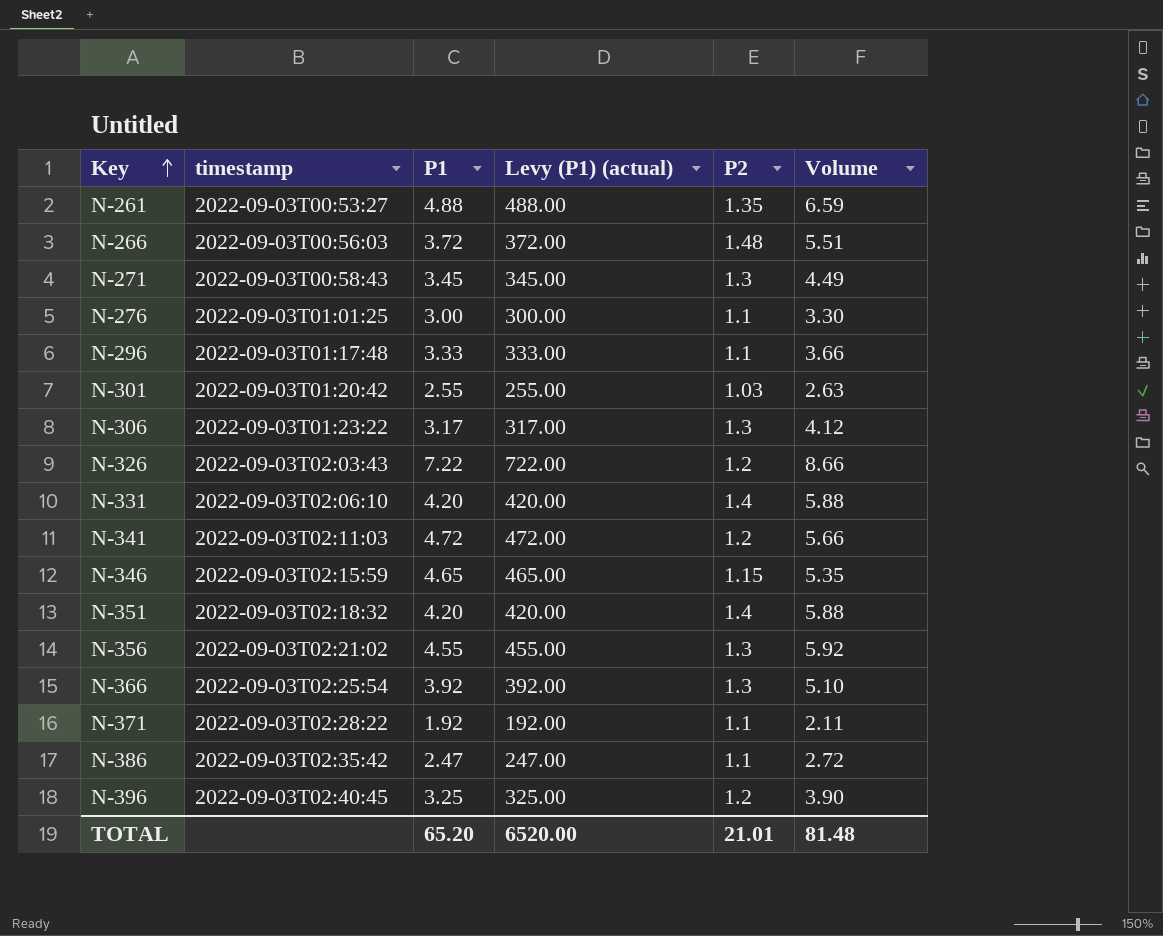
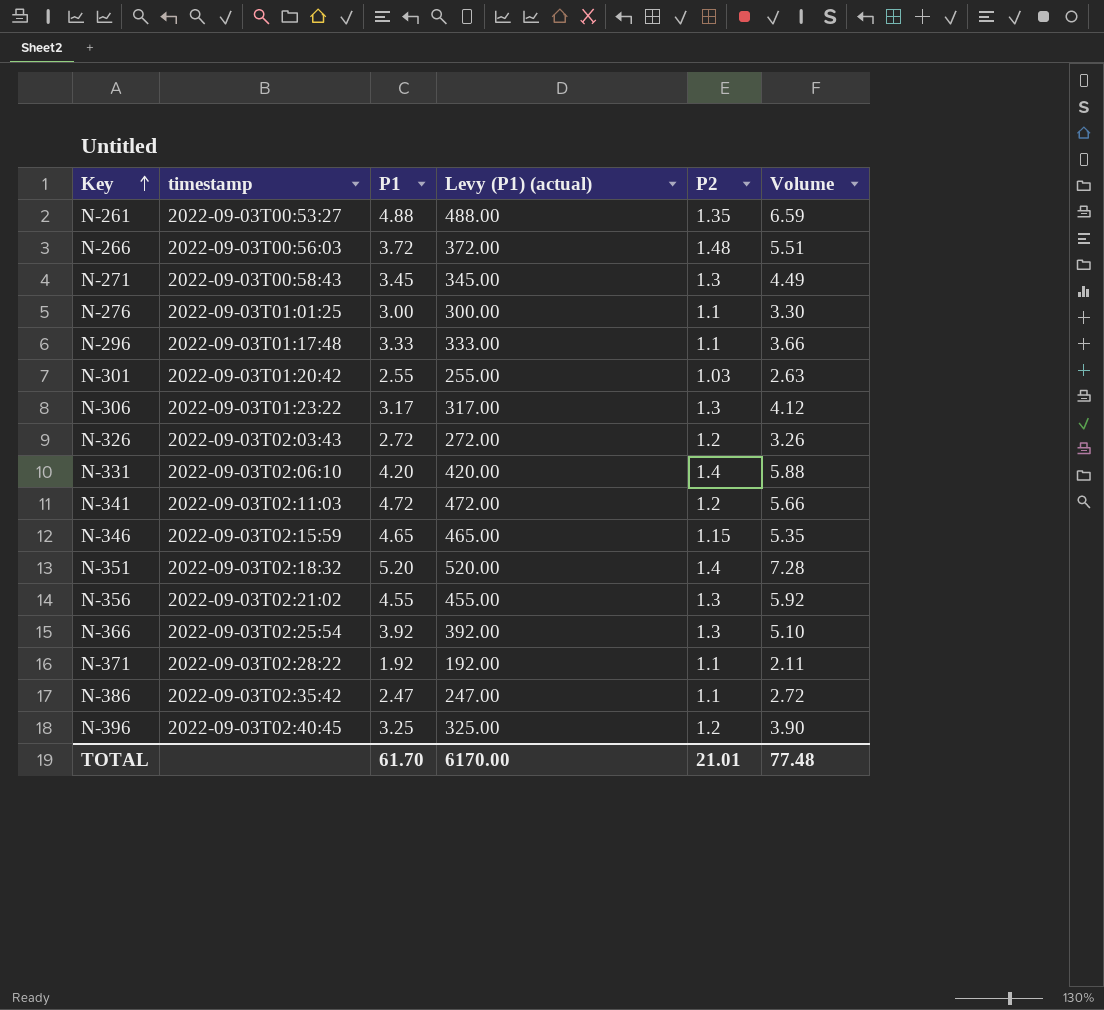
N-326 | P1: 7.22 -> 2.72
N-326 | Levy (P1) (actual): 722.00 -> 272.00
N-326 | Volume: 8.66 -> 3.26
N-351 | P1: 4.20 -> 5.20
N-351 | Levy (P1) (actual): 420.00 -> 520.00
N-351 | Volume: 5.88 -> 7.28
TOTAL | P1: 65.20 -> 61.70
TOTAL | Levy (P1) (actual): 6520.00 -> 6170.00
TOTAL | Volume: 81.48 -> 77.48

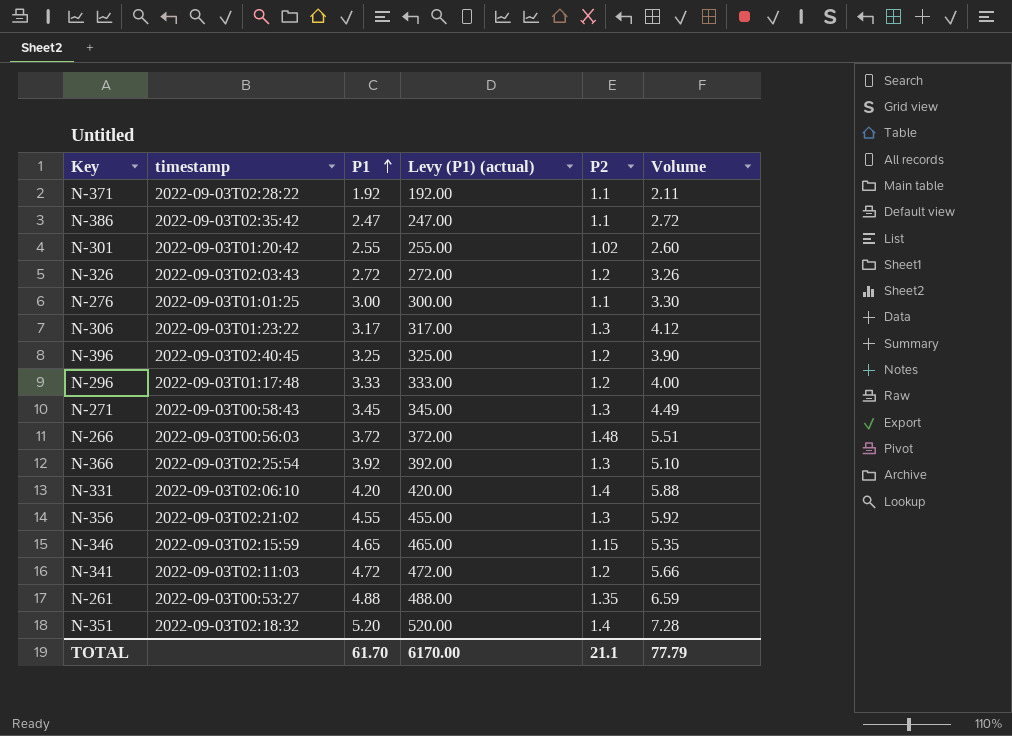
row order: Key ascending -> P1 ascending
N-301 | P2: 1.03 -> 1.02
N-301 | Volume: 2.63 -> 2.60
N-296 | P2: 1.1 -> 1.2
N-296 | Volume: 3.66 -> 4.00
TOTAL | P2: 21.01 -> 21.1
TOTAL | Volume: 77.48 -> 77.79

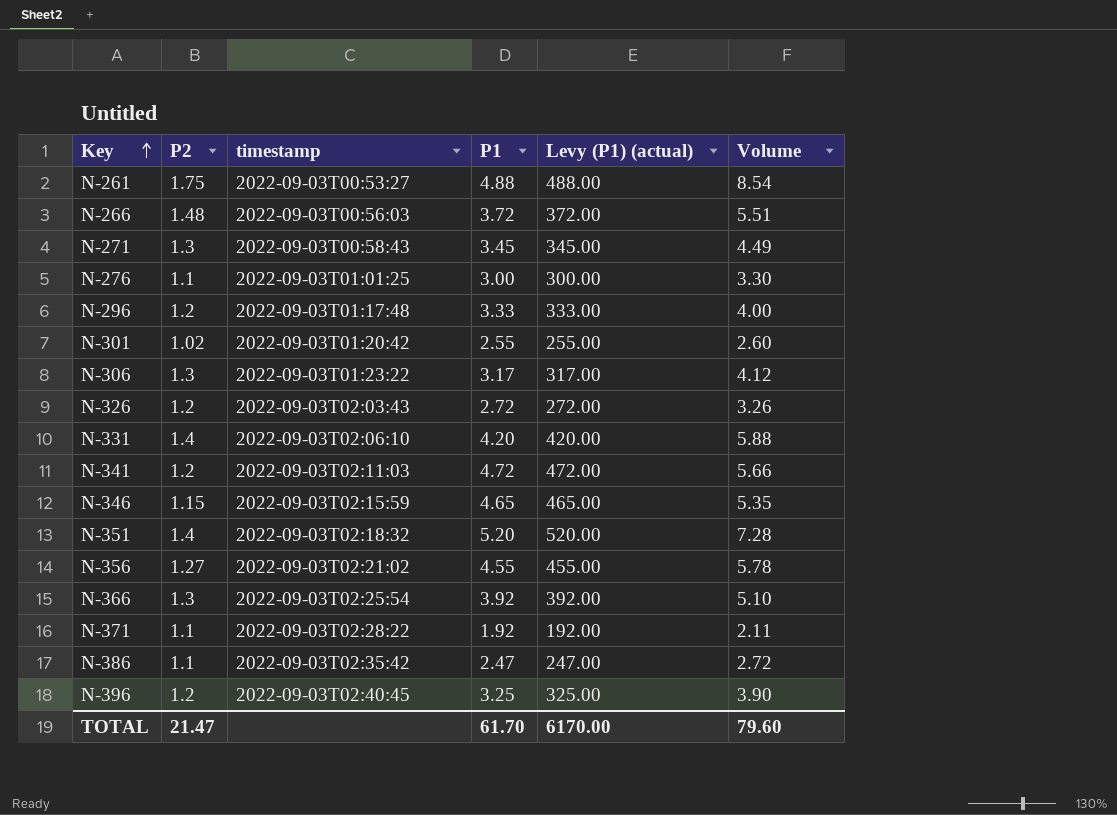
row order: P1 ascending -> Key ascending
column P2 | position: 5 -> 2
N-261 | P2: 1.35 -> 1.75
N-261 | Volume: 6.59 -> 8.54
N-356 | P2: 1.3 -> 1.27
N-356 | Volume: 5.92 -> 5.78
TOTAL | P2: 21.1 -> 21.47
TOTAL | Volume: 77.79 -> 79.60

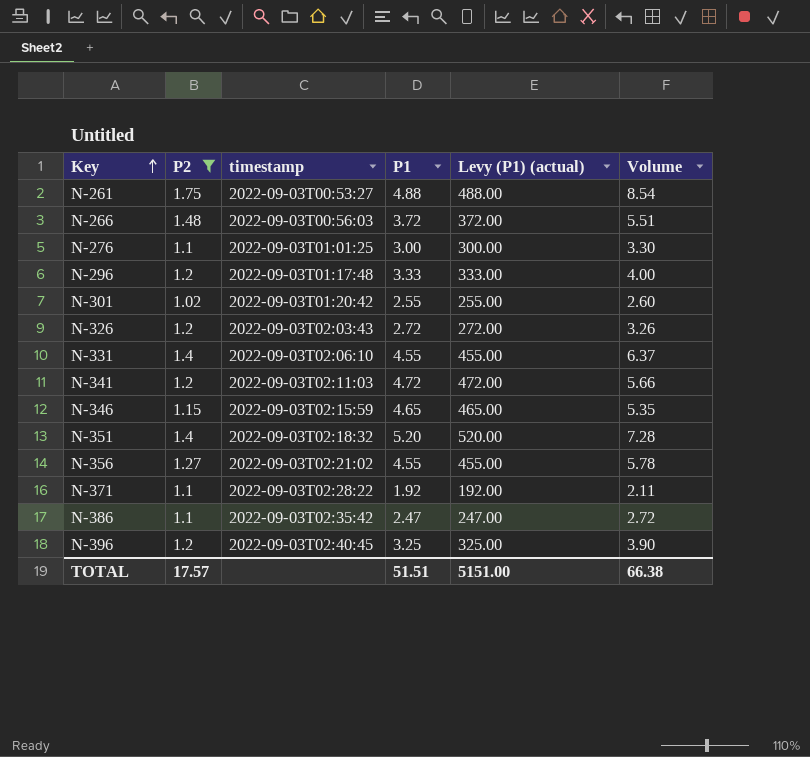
filter: none -> P2 != 1.3
N-331 | P1: 4.20 -> 4.55
N-331 | Levy (P1) (actual): 420.00 -> 455.00
N-331 | Volume: 5.88 -> 6.37
TOTAL | P2: 21.47 -> 17.57
TOTAL | P1: 61.70 -> 51.51
TOTAL | Levy (P1) (actual): 6170.00 -> 5151.00
TOTAL | Volume: 79.60 -> 66.38

